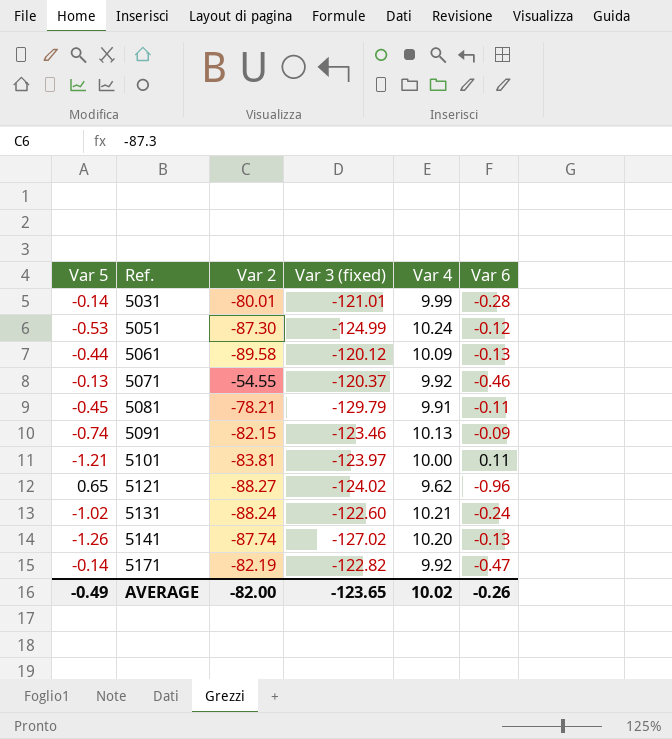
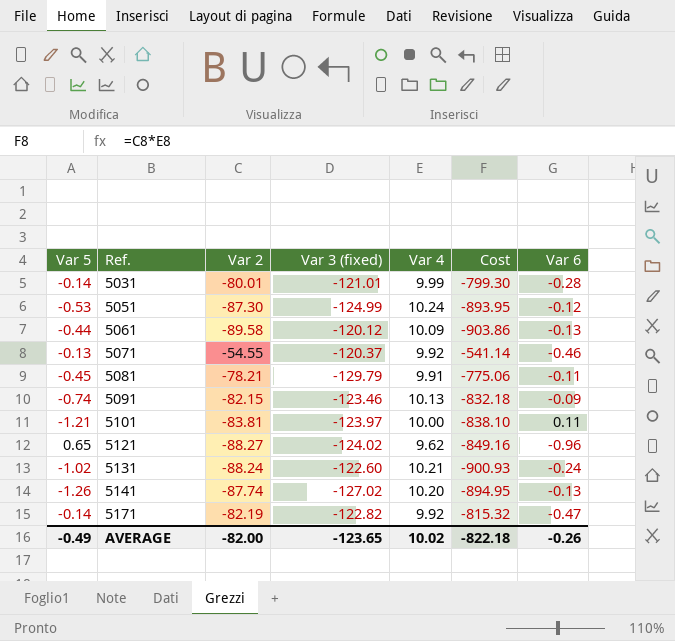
column Cost | formula: none -> [Var 2] * [Var 4]

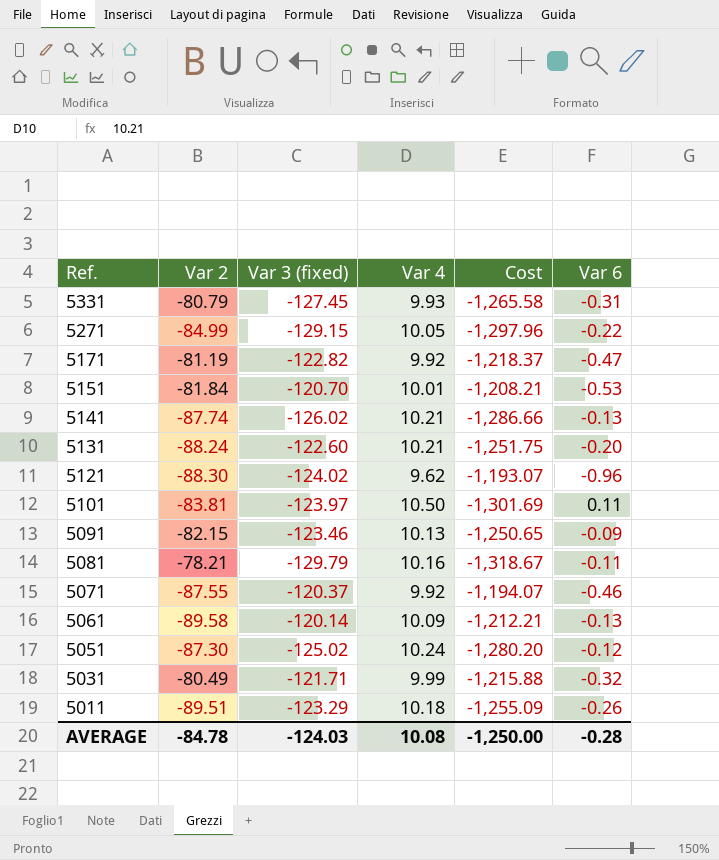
row order: Ref. ascending -> Ref. descending
column Var 5 | position: 1 -> none
column Cost | formula: [Var 2] * [Var 4] -> [Var 3 (fixed)] * [Var 4]
row 5331: none -> -80.79 | -127.45 | 9.93 | -1,265.58 | -0.31
row 5271: none -> -84.99 | -129.15 | 10.05 | -1,297.96 | -0.22
5171 | Var 2: -82.19 -> -81.19
row 5151: none -> -81.84 | -120.70 | 10.01 | -1,208.21 | -0.53
5141 | Var 3 (fixed): -127.02 -> -126.02
5141 | Var 4: 10.20 -> 10.21
5131 | Var 6: -0.24 -> -0.20
5121 | Var 2: -88.27 -> -88.30
5101 | Var 4: 10.00 -> 10.50
5081 | Var 4: 9.91 -> 10.16
5071 | Var 2: -54.55 -> -87.55
5061 | Var 3 (fixed): -120.12 -> -120.14
5051 | Var 3 (fixed): -124.99 -> -125.02
5031 | Var 2: -80.01 -> -80.49
5031 | Var 3 (fixed): -121.01 -> -121.71
5031 | Var 6: -0.28 -> -0.32
row 5011: none -> -89.51 | -123.29 | 10.18 | -1,255.09 | -0.26
AVERAGE | Var 2: -82.00 -> -84.78
AVERAGE | Var 3 (fixed): -123.65 -> -124.03
AVERAGE | Var 4: 10.02 -> 10.08
AVERAGE | Cost: -822.18 -> -1,250.00
AVERAGE | Var 6: -0.26 -> -0.28

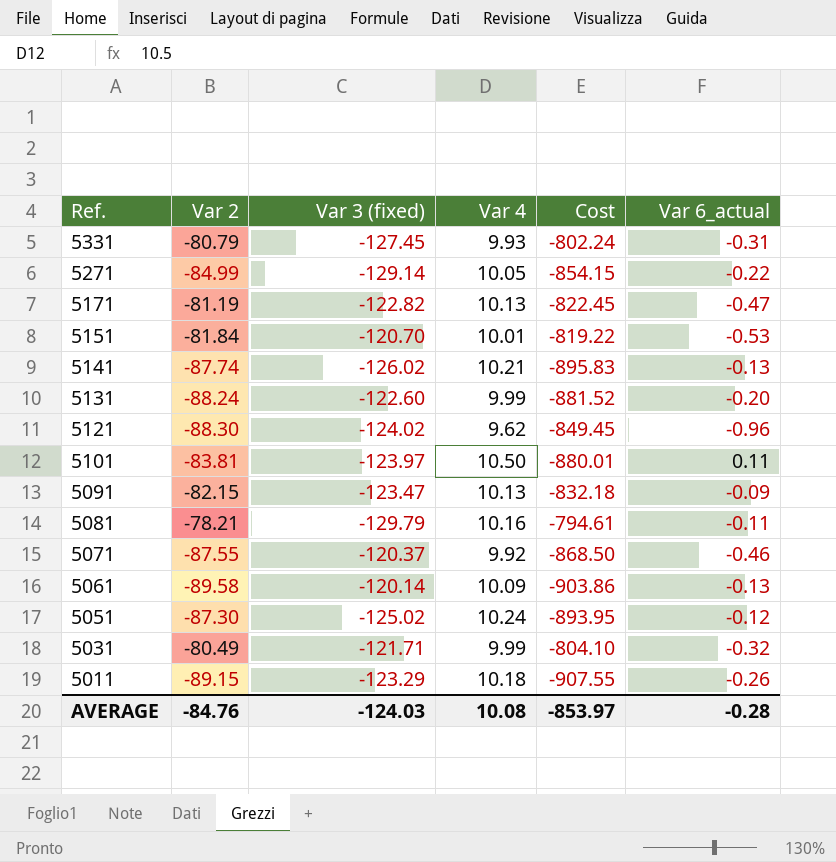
column Cost | formula: [Var 3 (fixed)] * [Var 4] -> [Var 2] * [Var 4]
column name: Var 6 -> Var 6_actual
5271 | Var 3 (fixed): -129.15 -> -129.14
5171 | Var 4: 9.92 -> 10.13
5131 | Var 4: 10.21 -> 9.99
5091 | Var 3 (fixed): -123.46 -> -123.47
5011 | Var 2: -89.51 -> -89.15
AVERAGE | Var 2: -84.78 -> -84.76
AVERAGE | Cost: -1,250.00 -> -853.97

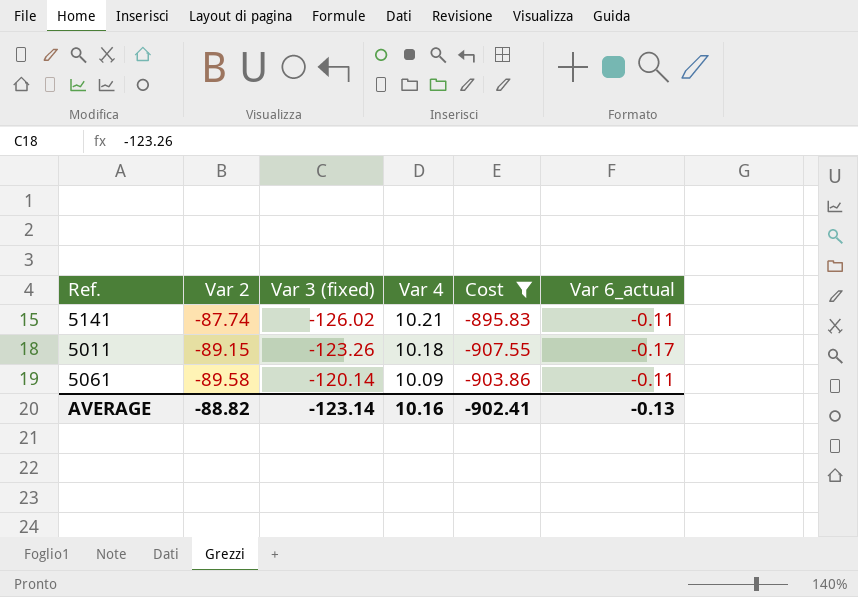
filter: none -> Cost <= -895.83
row order: Ref. descending -> Var 2 descending
5141 | Var 6_actual: -0.13 -> -0.11
5011 | Var 3 (fixed): -123.29 -> -123.26
5011 | Var 6_actual: -0.26 -> -0.17
5061 | Var 6_actual: -0.13 -> -0.11
AVERAGE | Var 2: -84.76 -> -88.82
AVERAGE | Var 3 (fixed): -124.03 -> -123.14
AVERAGE | Var 4: 10.08 -> 10.16
AVERAGE | Cost: -853.97 -> -902.41
AVERAGE | Var 6_actual: -0.28 -> -0.13

